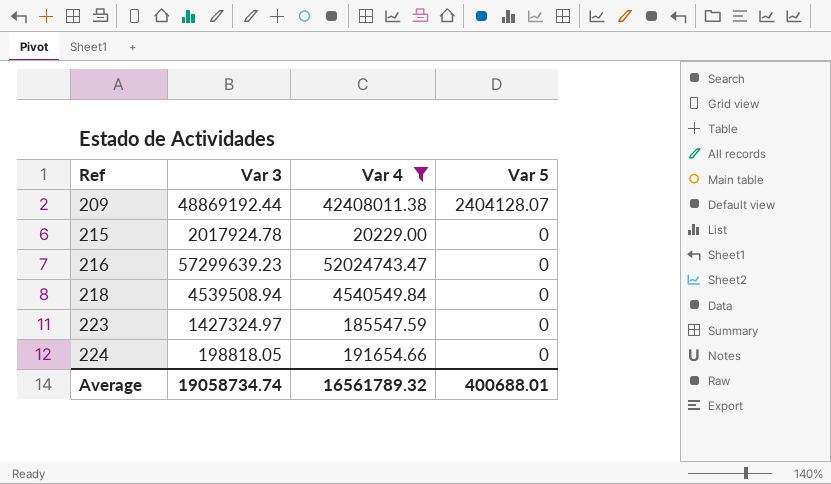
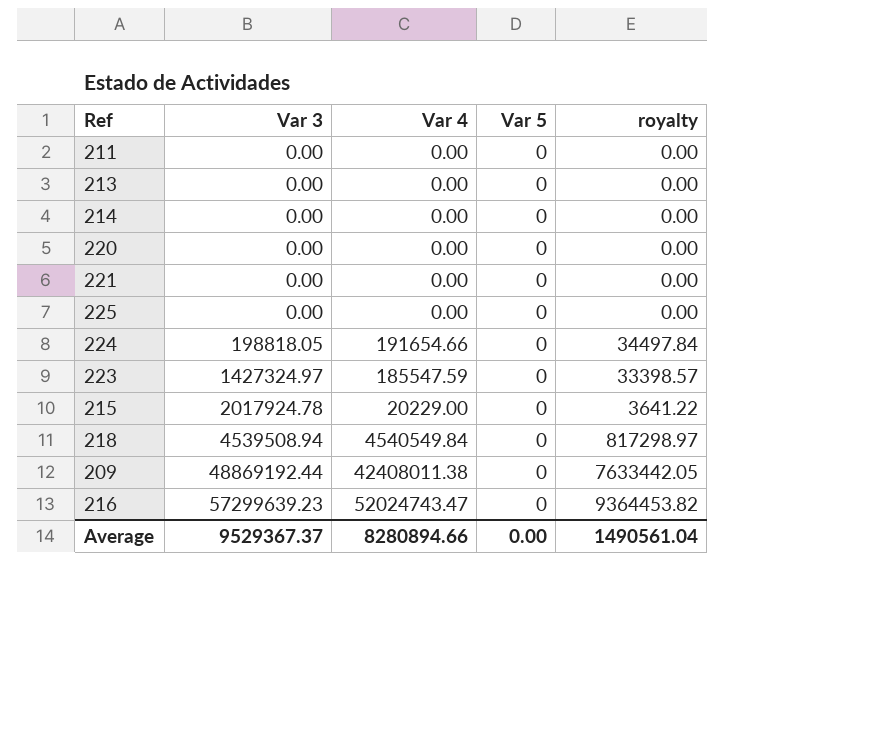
filter: Var 4 != 0.00 -> none
row order: Ref ascending -> Var 3 ascending
column royalty | formula: none -> [Var 4] * 0.18
209 | Var 5: 2404128.07 -> 0
Average | Var 3: 19058734.74 -> 9529367.37
Average | Var 4: 16561789.32 -> 8280894.66
Average | Var 5: 400688.01 -> 0.00

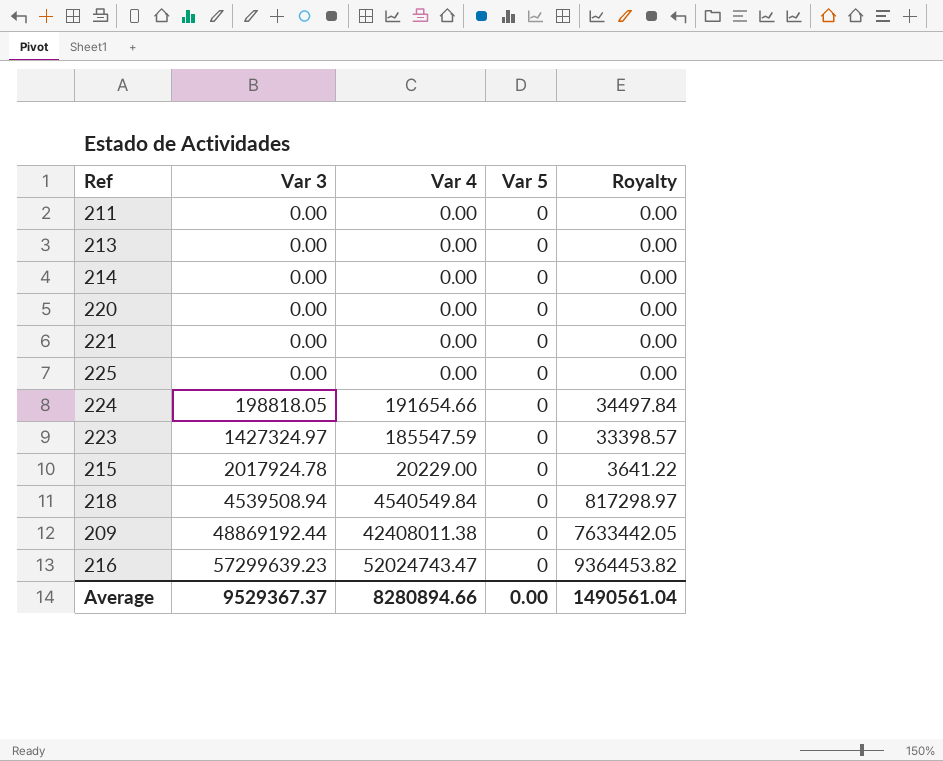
column name: royalty -> Royalty

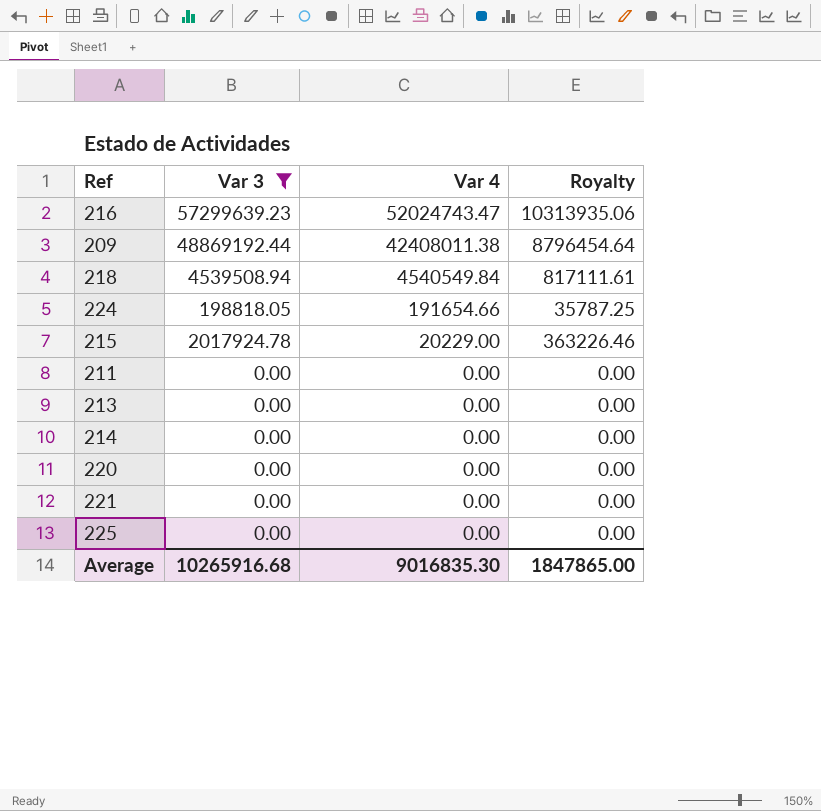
filter: none -> Var 3 != 1427324.97
row order: Var 3 ascending -> Var 4 descending
column Var 5 | position: 4 -> none
column Royalty | formula: [Var 4] * 0.18 -> [Var 3] * 0.18
Average | Var 3: 9529367.37 -> 10265916.68
Average | Var 4: 8280894.66 -> 9016835.30
Average | Royalty: 1490561.04 -> 1847865.00

